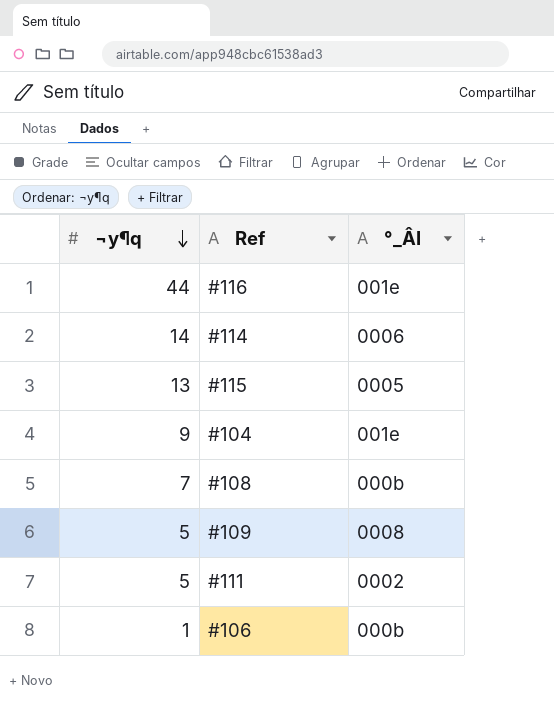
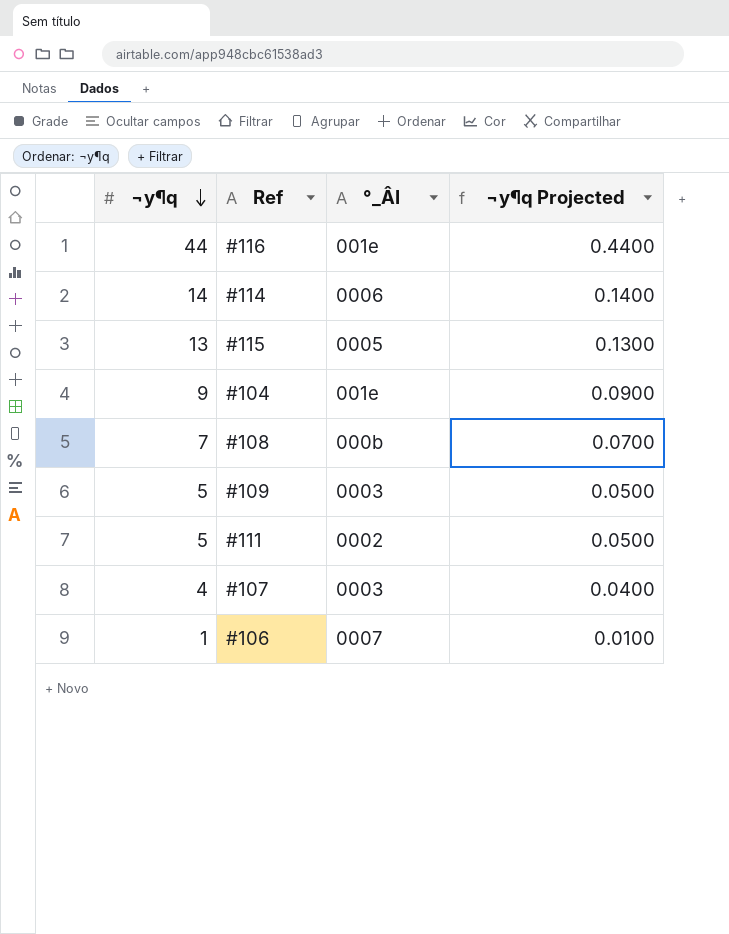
column ¬y¶q Projected | formula: none -> [¬y¶q] * 0.01
#109 | °_ÂI: 0008 -> 0003
row #107: none -> 4 | 0003 | 0.0400
#106 | °_ÂI: 000b -> 0007

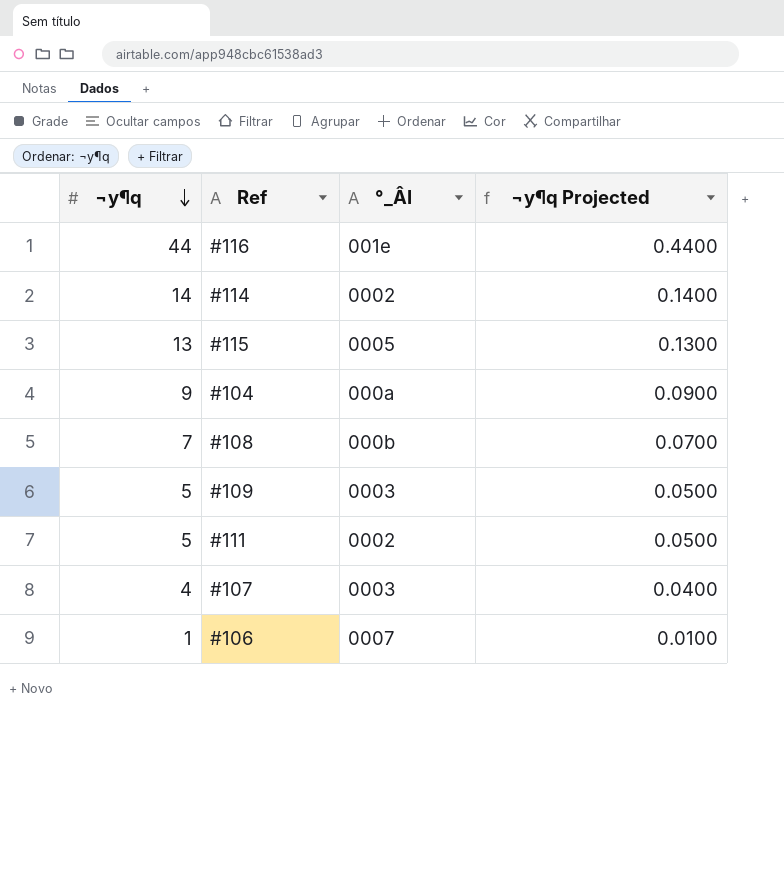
#114 | °_ÂI: 0006 -> 0002
#104 | °_ÂI: 001e -> 000a

